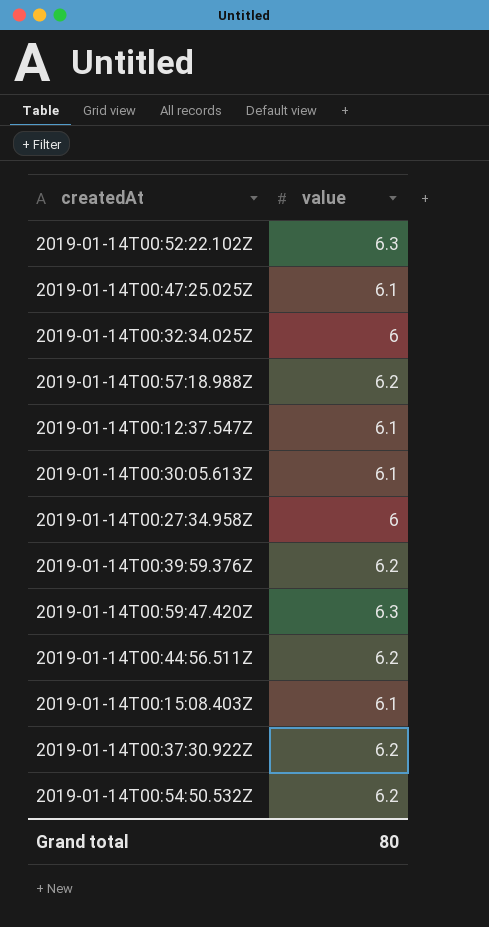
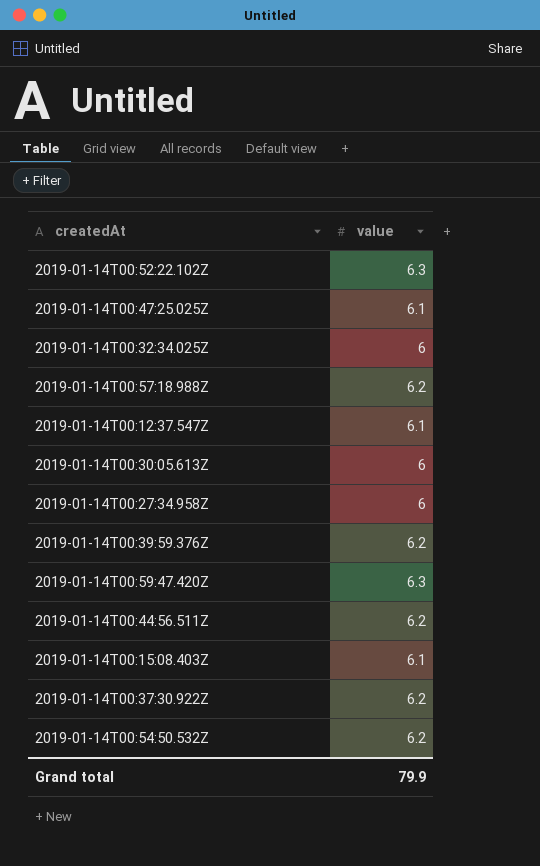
2019-01-14T00:30:05.613Z | value: 6.1 -> 6
Grand total | value: 80 -> 79.9

